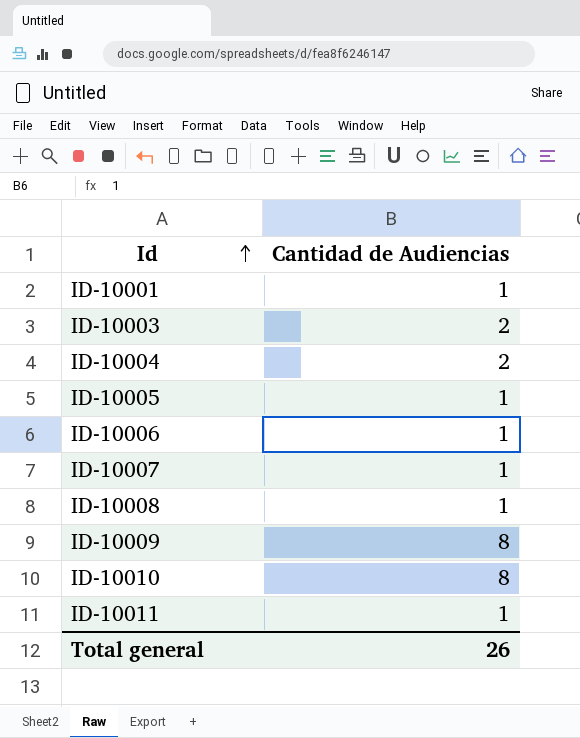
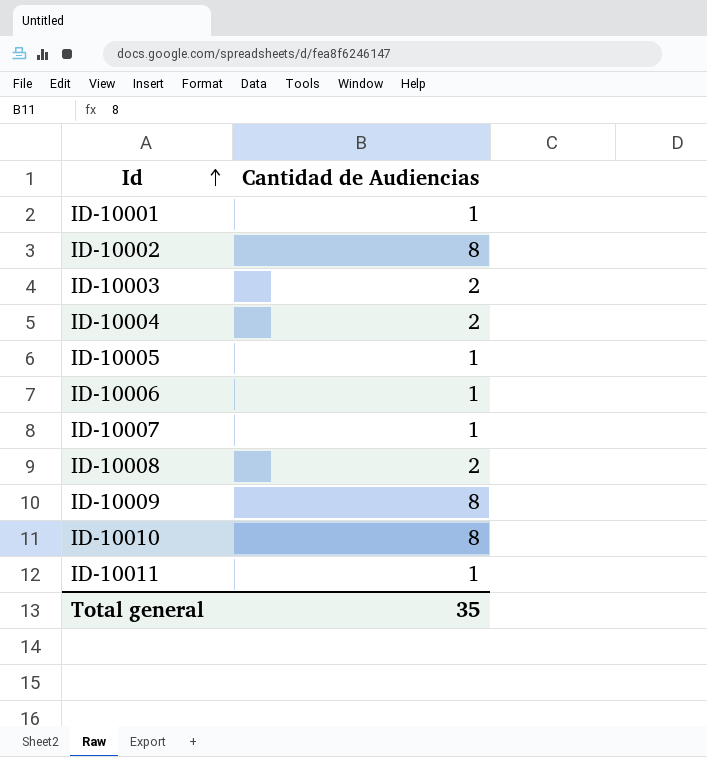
row ID-10002: none -> 8
ID-10008 | Cantidad de Audiencias: 1 -> 2
Total general | Cantidad de Audiencias: 26 -> 35

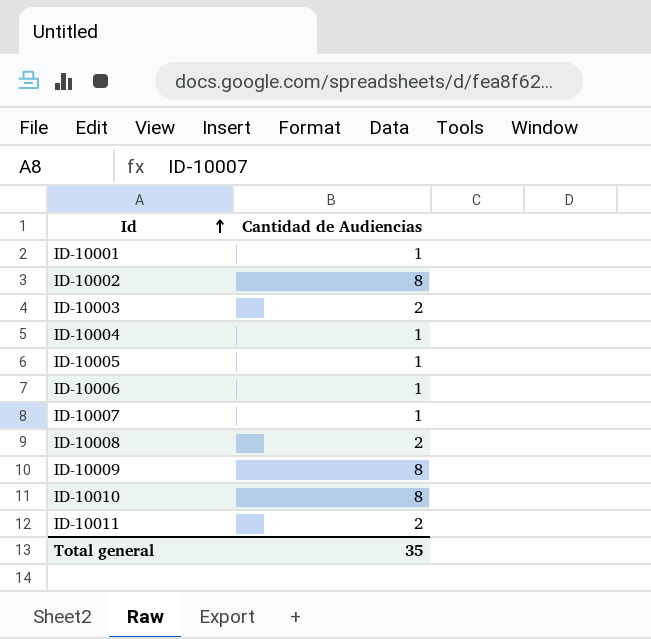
ID-10004 | Cantidad de Audiencias: 2 -> 1
ID-10011 | Cantidad de Audiencias: 1 -> 2

